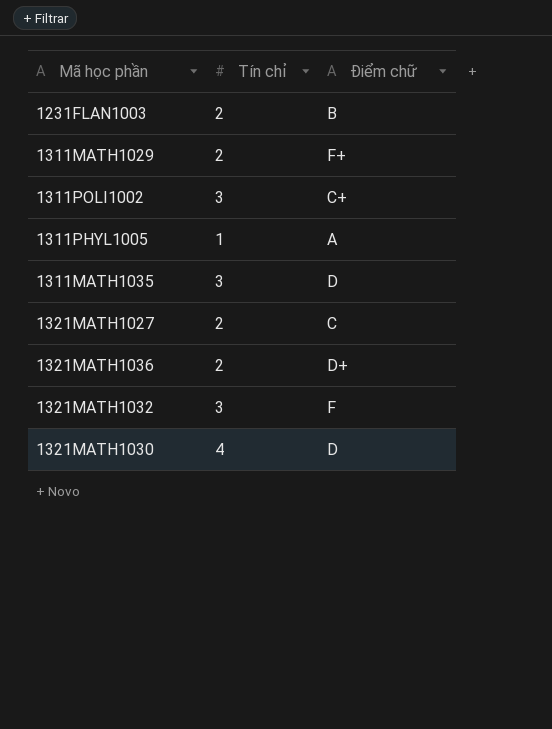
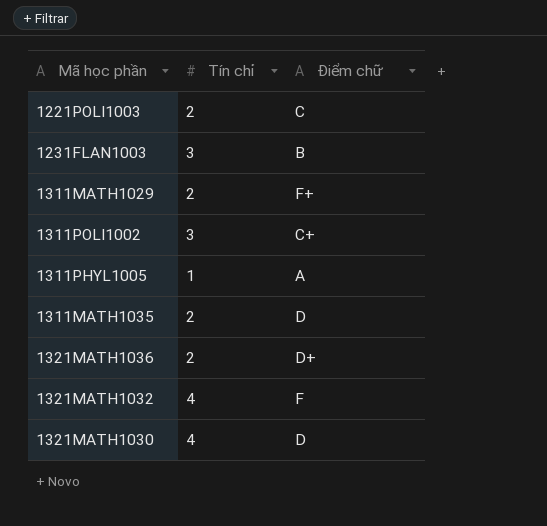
row 1321MATH1027: 2 | C -> none
row 1221POLI1003: none -> 2 | C
1231FLAN1003 | Tín chỉ: 2 -> 3
1311MATH1035 | Tín chỉ: 3 -> 2
1321MATH1032 | Tín chỉ: 3 -> 4

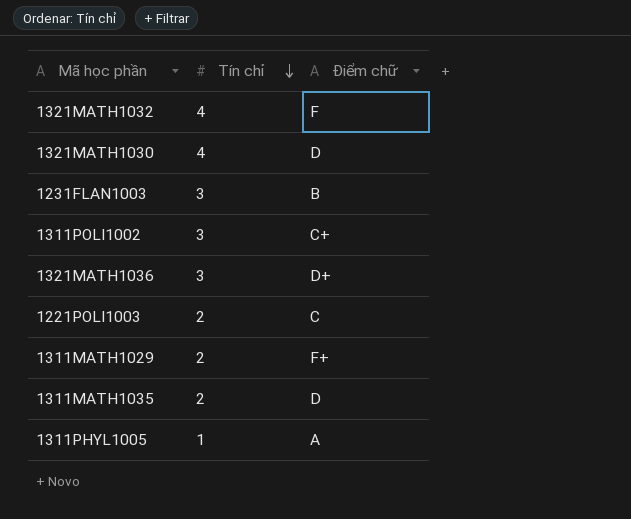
row order: none -> Tín chỉ descending
1321MATH1036 | Tín chỉ: 2 -> 3

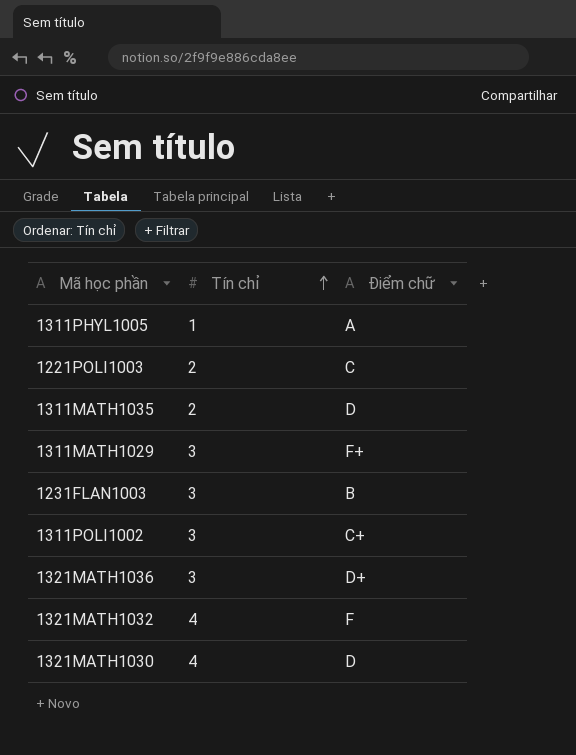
row order: Tín chỉ descending -> Tín chỉ ascending
1311MATH1029 | Tín chỉ: 2 -> 3

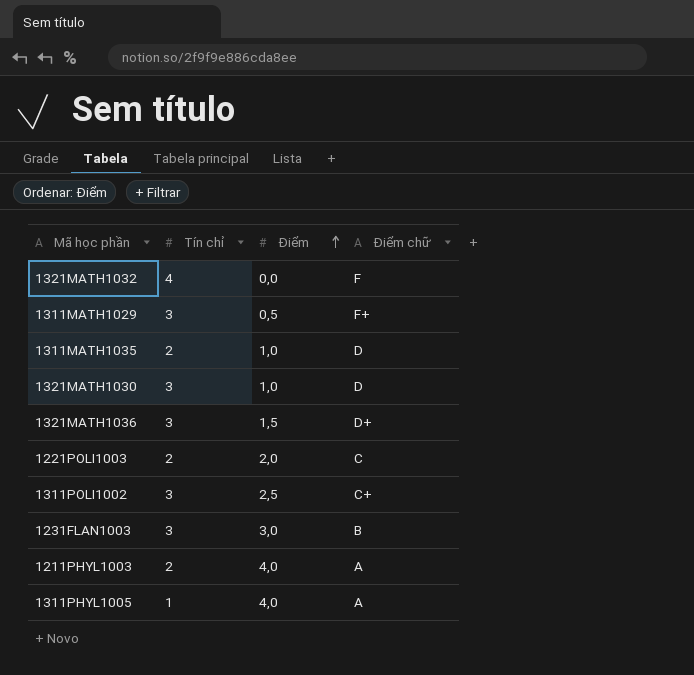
row order: Tín chỉ ascending -> Điểm ascending
column Điểm | position: none -> 3
1321MATH1030 | Tín chỉ: 4 -> 3
row 1211PHYL1003: none -> 2 | 4,0 | A

